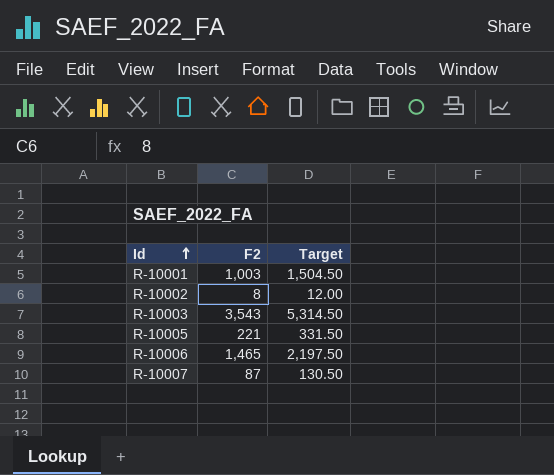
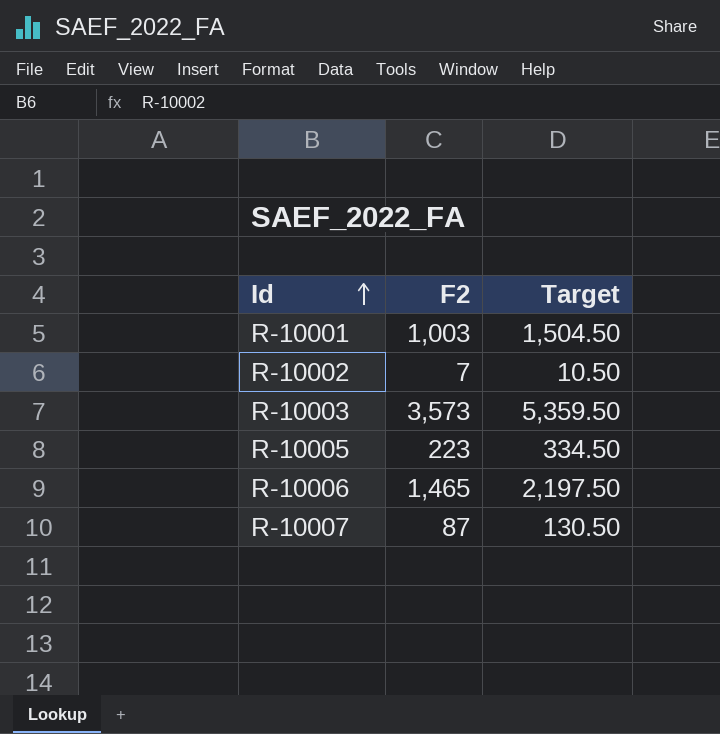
R-10002 | F2: 8 -> 7
R-10002 | Target: 12.00 -> 10.50
R-10003 | F2: 3,543 -> 3,573
R-10003 | Target: 5,314.50 -> 5,359.50
R-10005 | F2: 221 -> 223
R-10005 | Target: 331.50 -> 334.50

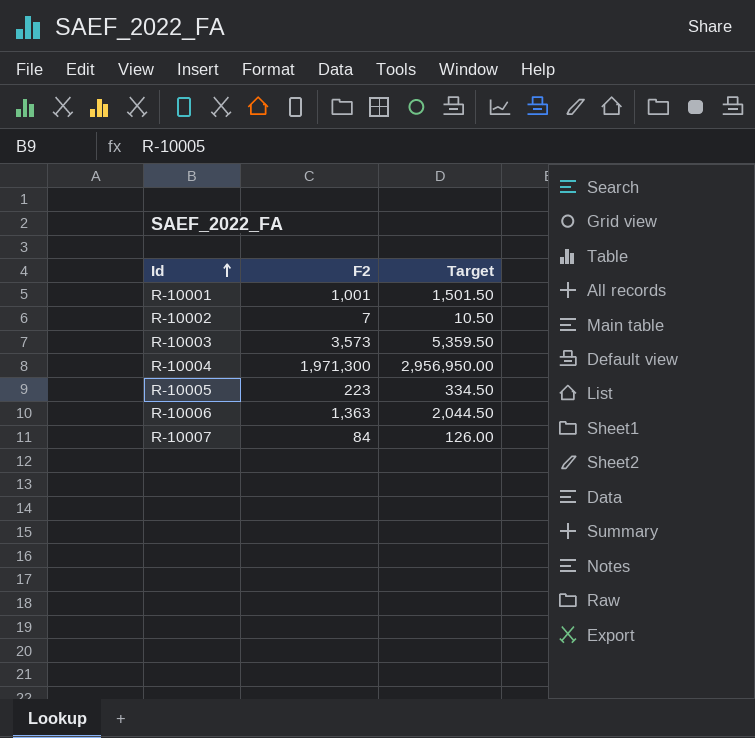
R-10001 | F2: 1,003 -> 1,001
R-10001 | Target: 1,504.50 -> 1,501.50
row R-10004: none -> 1,971,300 | 2,956,950.00
R-10006 | F2: 1,465 -> 1,363
R-10006 | Target: 2,197.50 -> 2,044.50
R-10007 | F2: 87 -> 84
R-10007 | Target: 130.50 -> 126.00

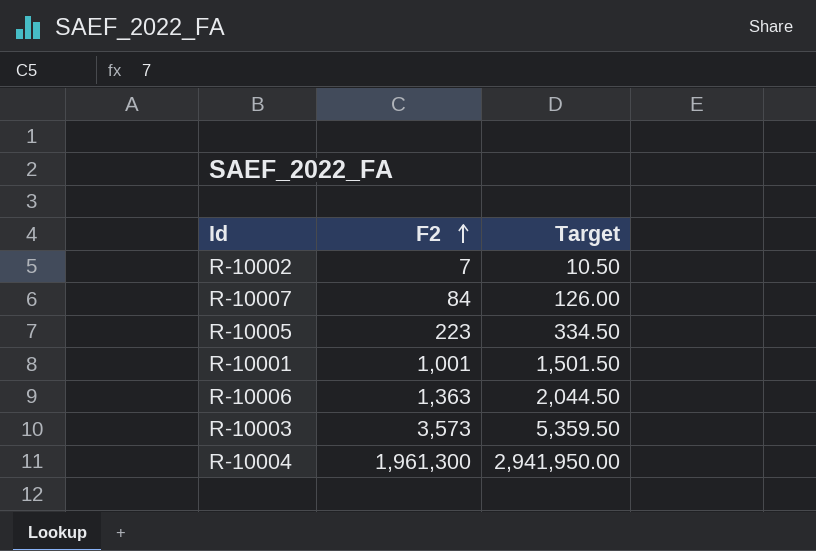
row order: Id ascending -> F2 ascending
R-10004 | F2: 1,971,300 -> 1,961,300
R-10004 | Target: 2,956,950.00 -> 2,941,950.00

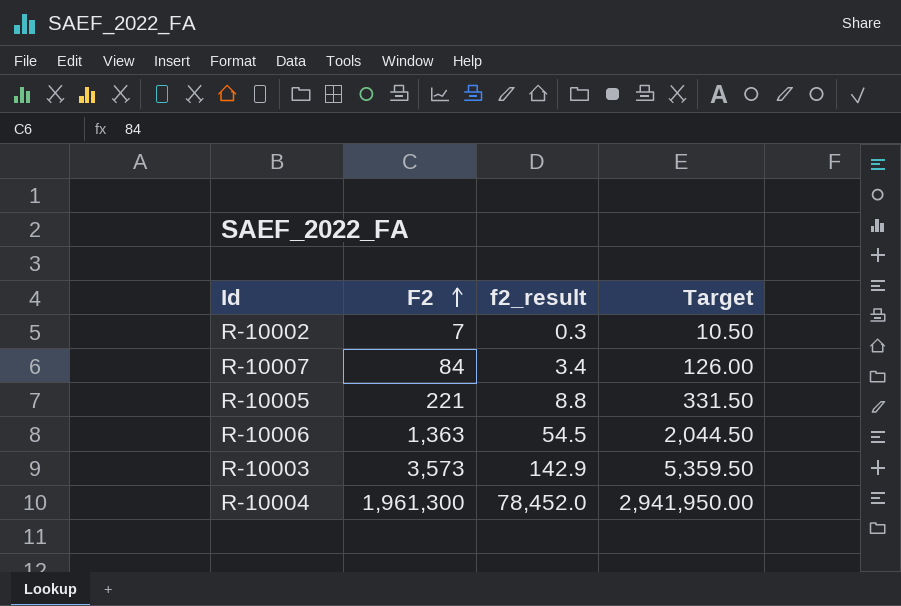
column f2_result | formula: none -> [F2] * 0.04
row R-10001: 1,001 | 1,501.50 -> none
R-10005 | F2: 223 -> 221
R-10005 | Target: 334.50 -> 331.50

